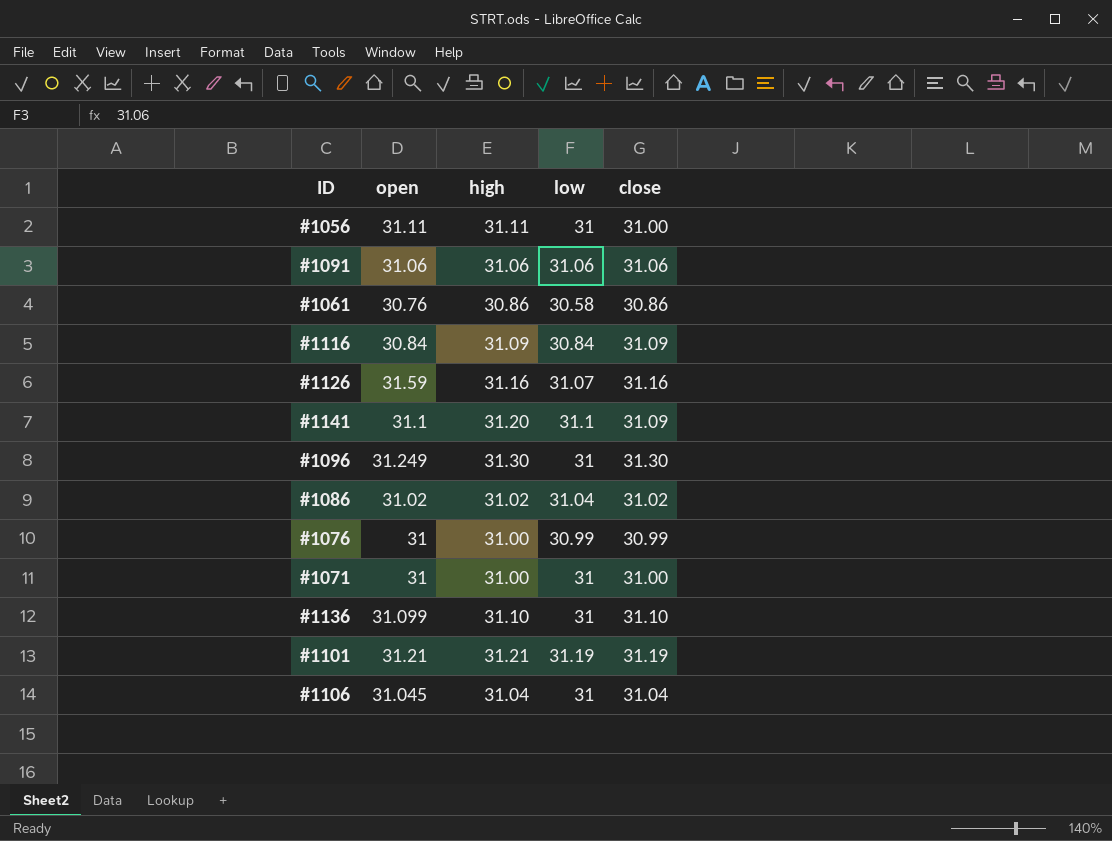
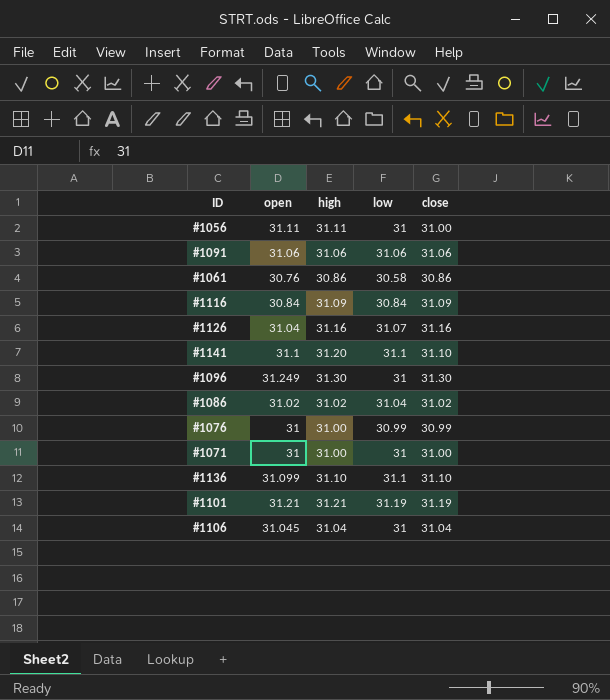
#1126 | open: 31.59 -> 31.04
#1141 | close: 31.09 -> 31.10
#1136 | low: 31 -> 31.1

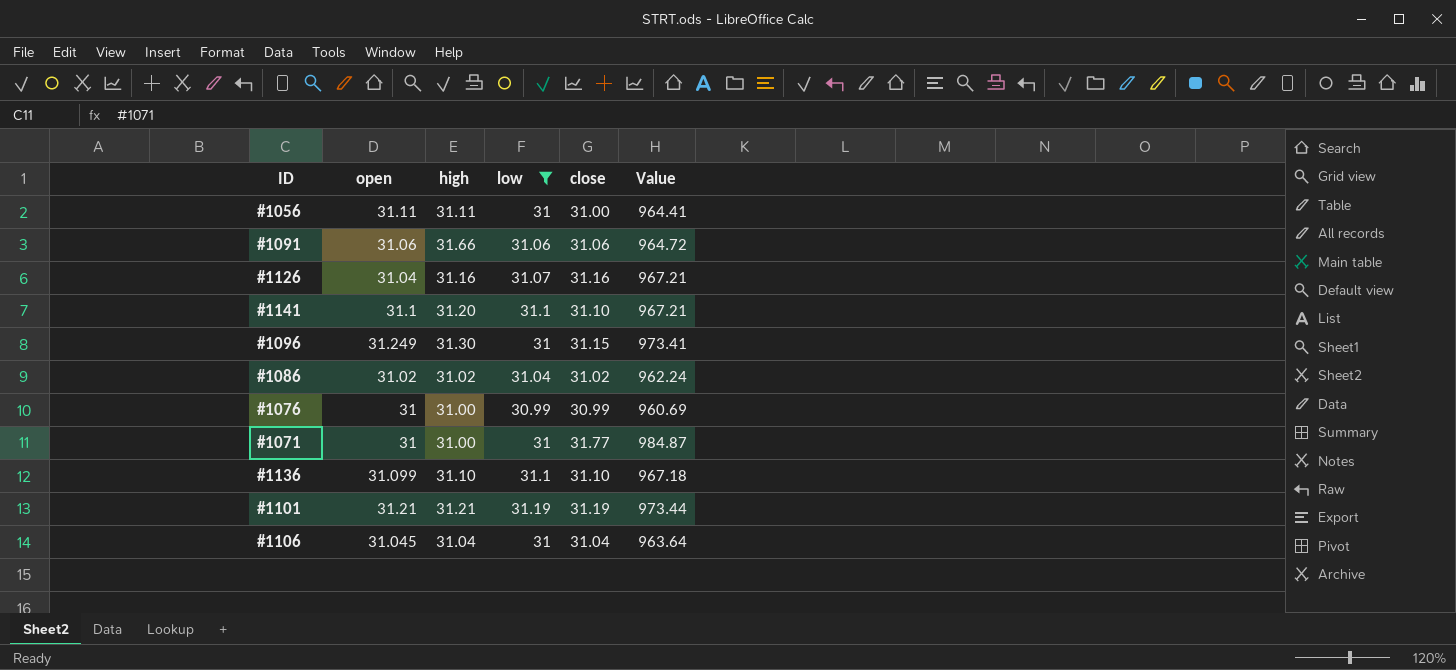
filter: none -> low >= 30.99
column Value | formula: none -> [open] * [close]
#1091 | high: 31.06 -> 31.66
#1096 | close: 31.30 -> 31.15
#1071 | close: 31.00 -> 31.77

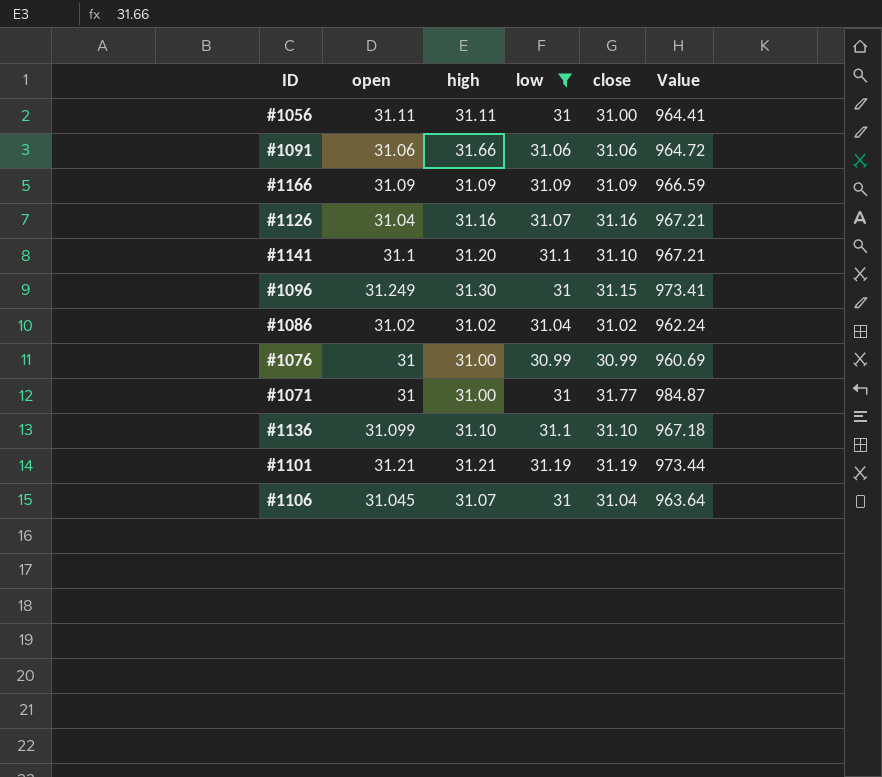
row #1166: none -> 31.09 | 31.09 | 31.09 | 31.09 | 966.59
#1106 | high: 31.04 -> 31.07

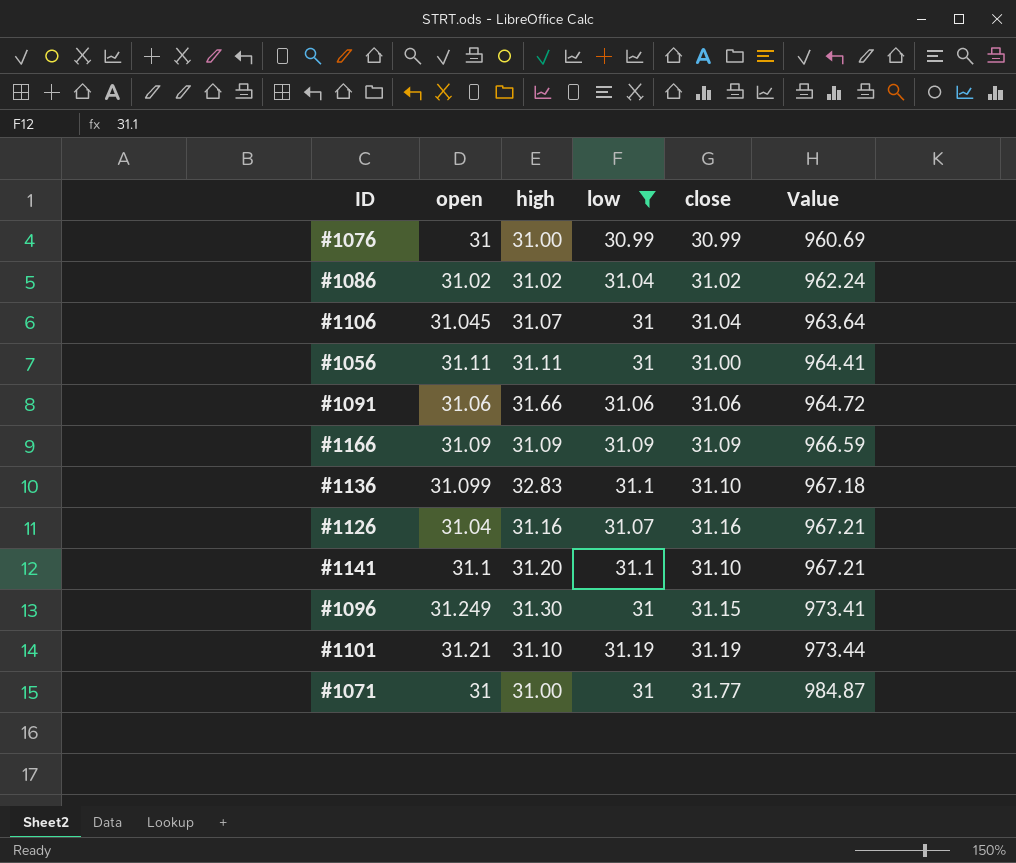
row order: none -> Value ascending
#1136 | high: 31.10 -> 32.83
#1101 | high: 31.21 -> 31.10

